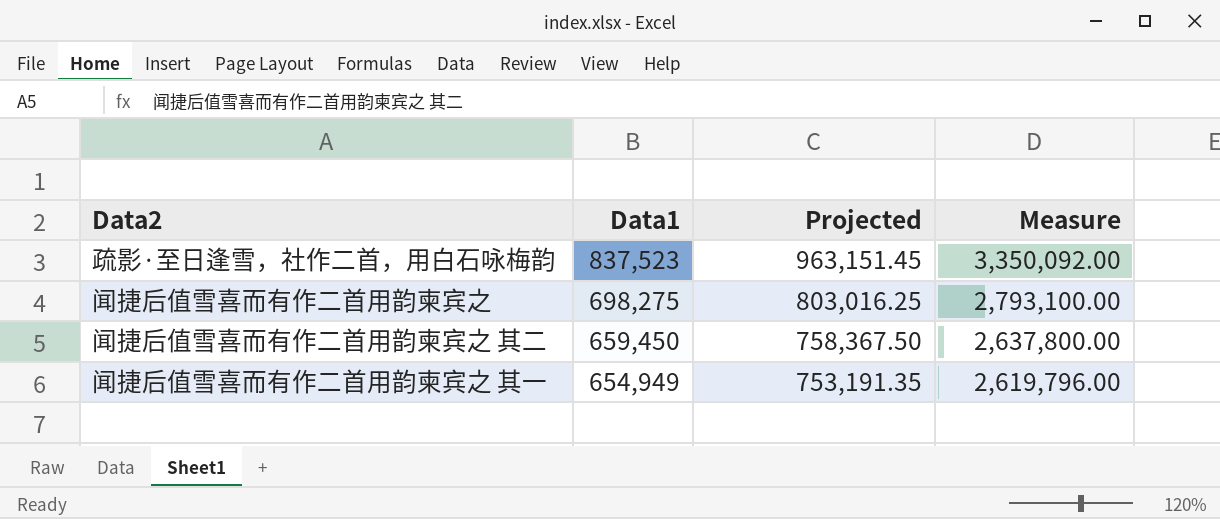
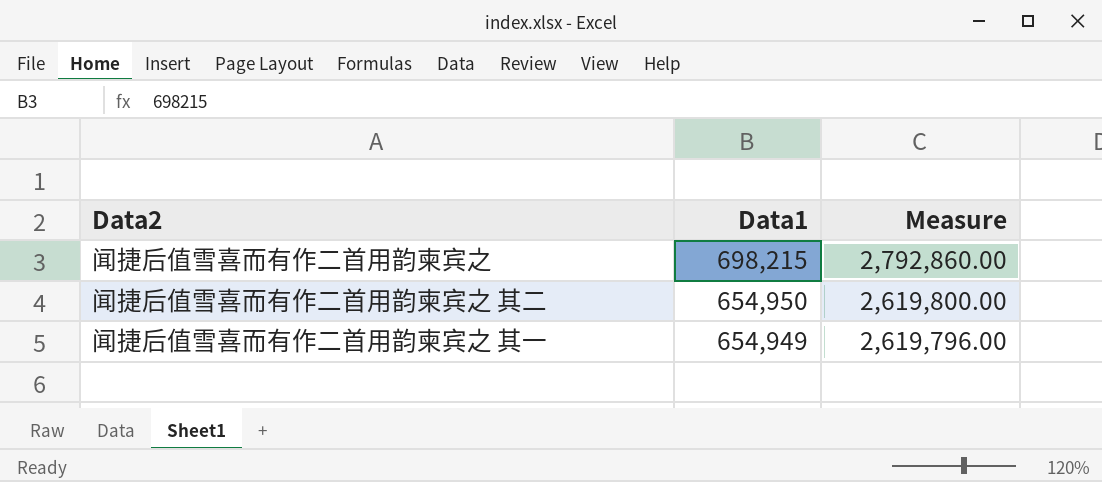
column Projected | formula: [Data1] * 1.15 -> none
row 疏影·至日逢雪，社作二首，用白石咏梅韵: 837,523 | 963,151.45 | 3,350,092.00 -> none
闻捷后值雪喜而有作二首用韵柬宾之 | Data1: 698,275 -> 698,215
闻捷后值雪喜而有作二首用韵柬宾之 | Measure: 2,793,100.00 -> 2,792,860.00
闻捷后值雪喜而有作二首用韵柬宾之 其二 | Data1: 659,450 -> 654,950
闻捷后值雪喜而有作二首用韵柬宾之 其二 | Measure: 2,637,800.00 -> 2,619,800.00

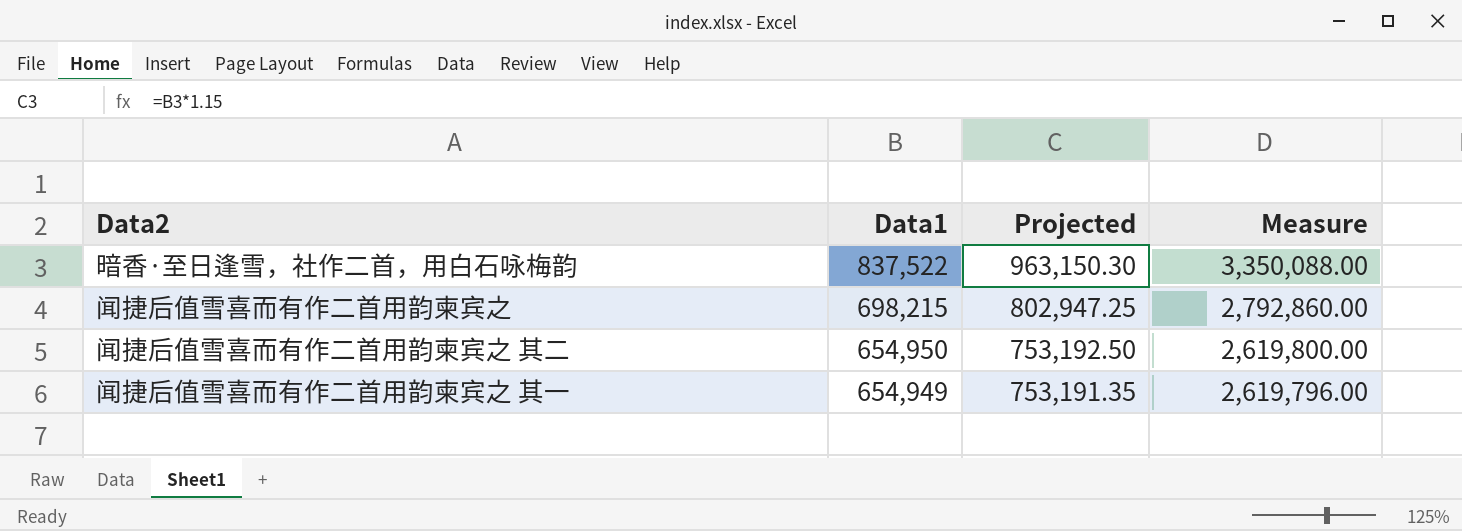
column Projected | formula: none -> [Data1] * 1.15
row 暗香·至日逢雪，社作二首，用白石咏梅韵: none -> 837,522 | 963,150.30 | 3,350,088.00

